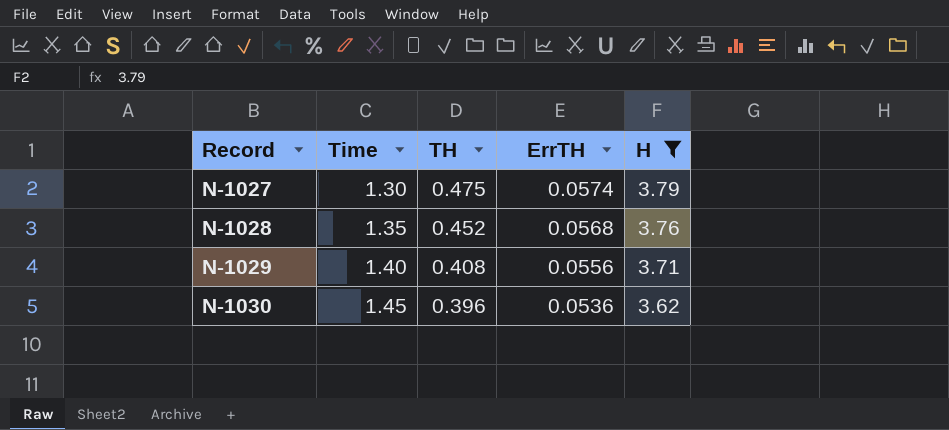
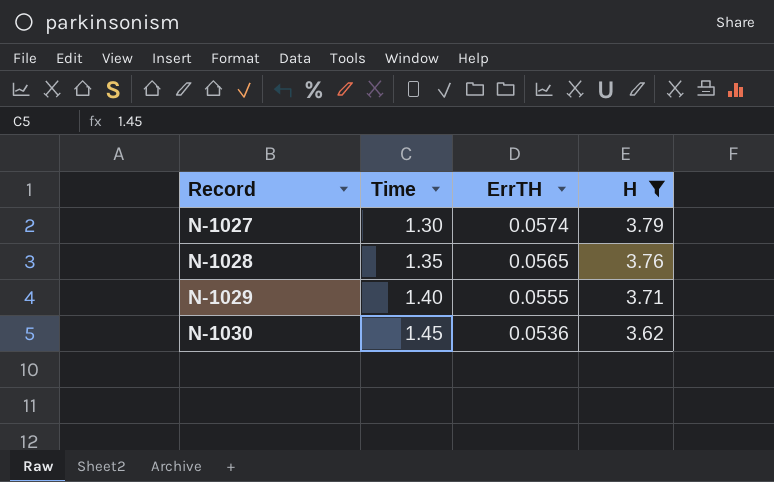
column TH | position: 3 -> none
N-1028 | ErrTH: 0.0568 -> 0.0565
N-1029 | ErrTH: 0.0556 -> 0.0555

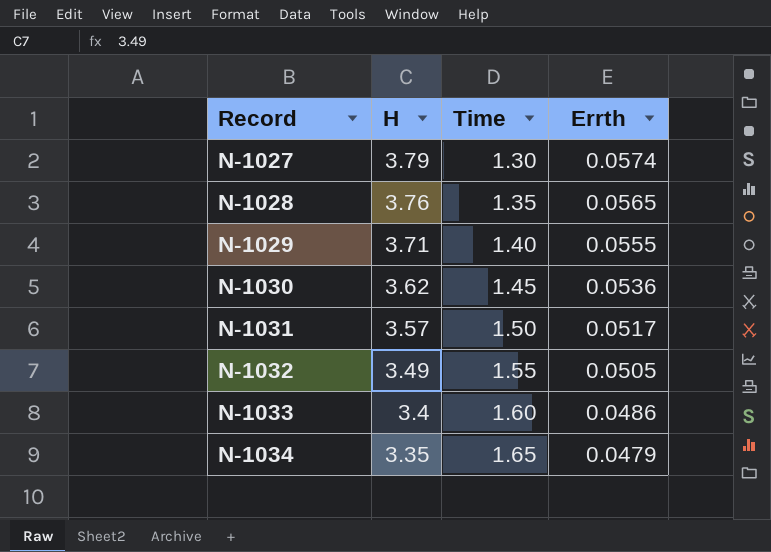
filter: H >= 3.62 -> none
column H | position: 4 -> 2
column name: ErrTH -> Errth

